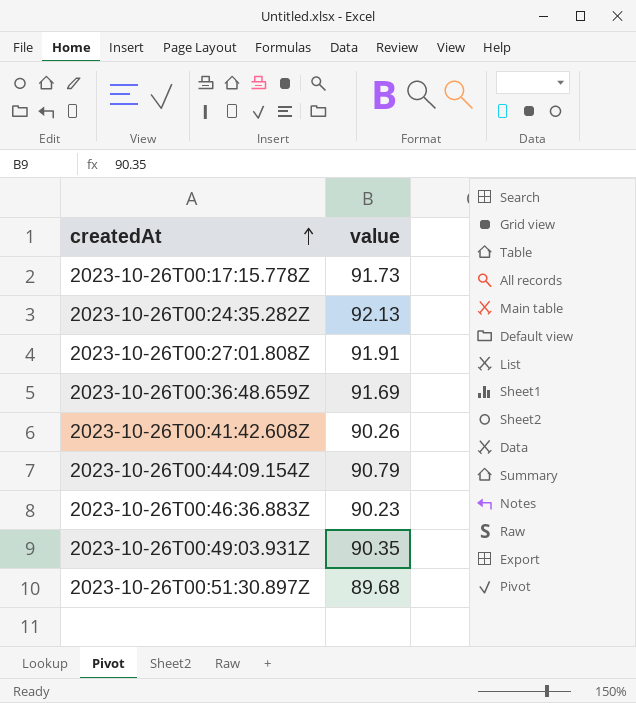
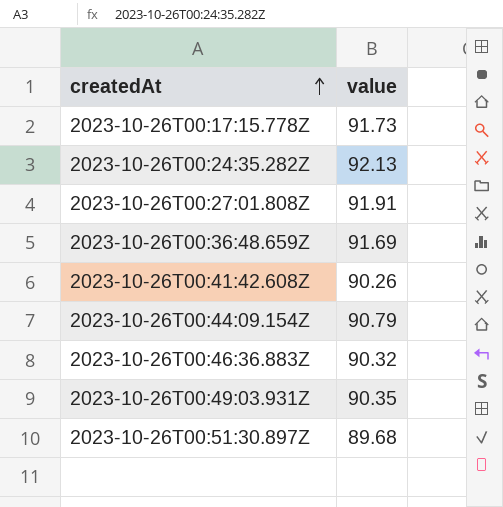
2023-10-26T00:46:36.883Z | value: 90.23 -> 90.32

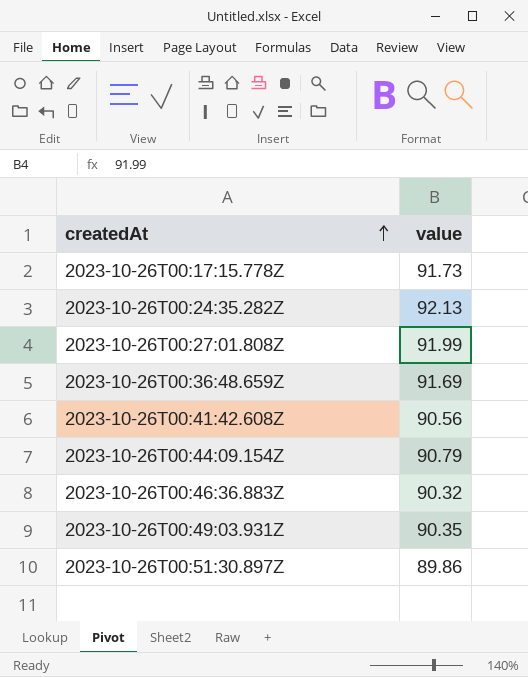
2023-10-26T00:27:01.808Z | value: 91.91 -> 91.99
2023-10-26T00:41:42.608Z | value: 90.26 -> 90.56
2023-10-26T00:51:30.897Z | value: 89.68 -> 89.86

